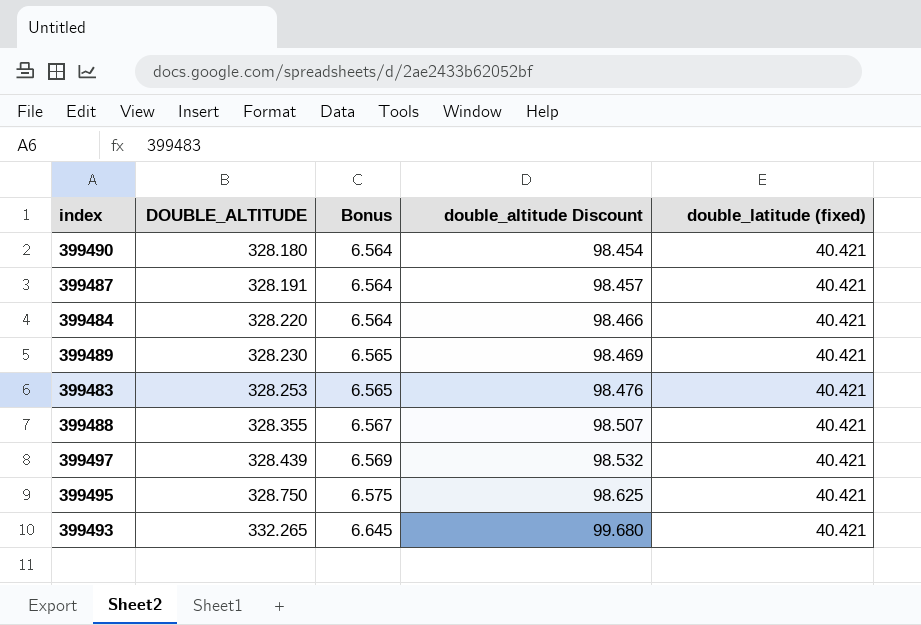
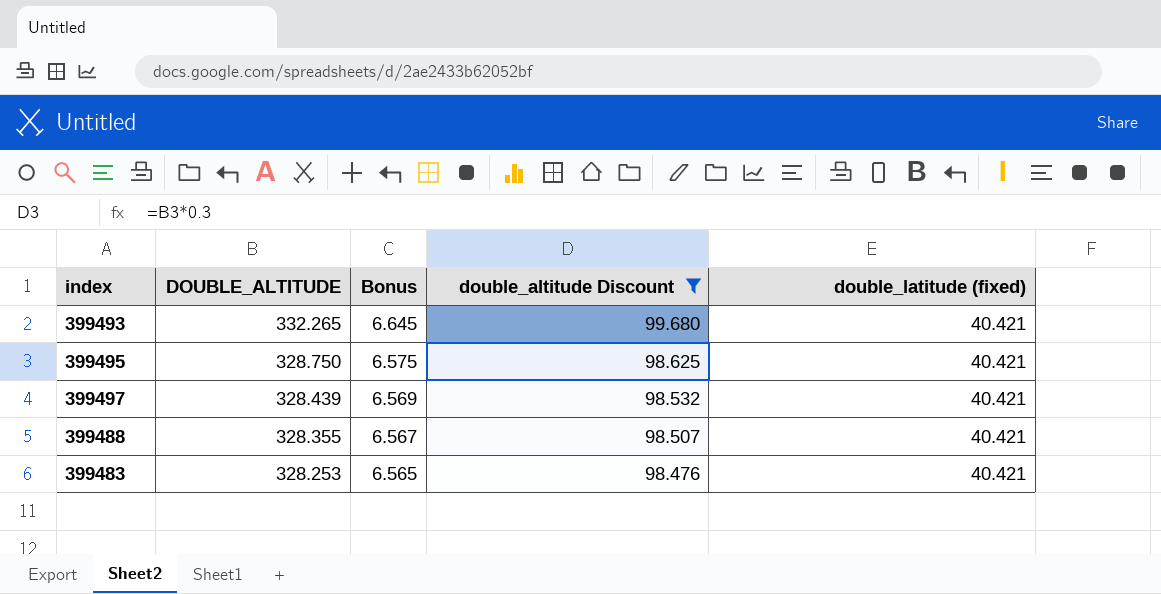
filter: none -> double_altitude Discount >= 98.476
row order: DOUBLE_ALTITUDE ascending -> DOUBLE_ALTITUDE descending

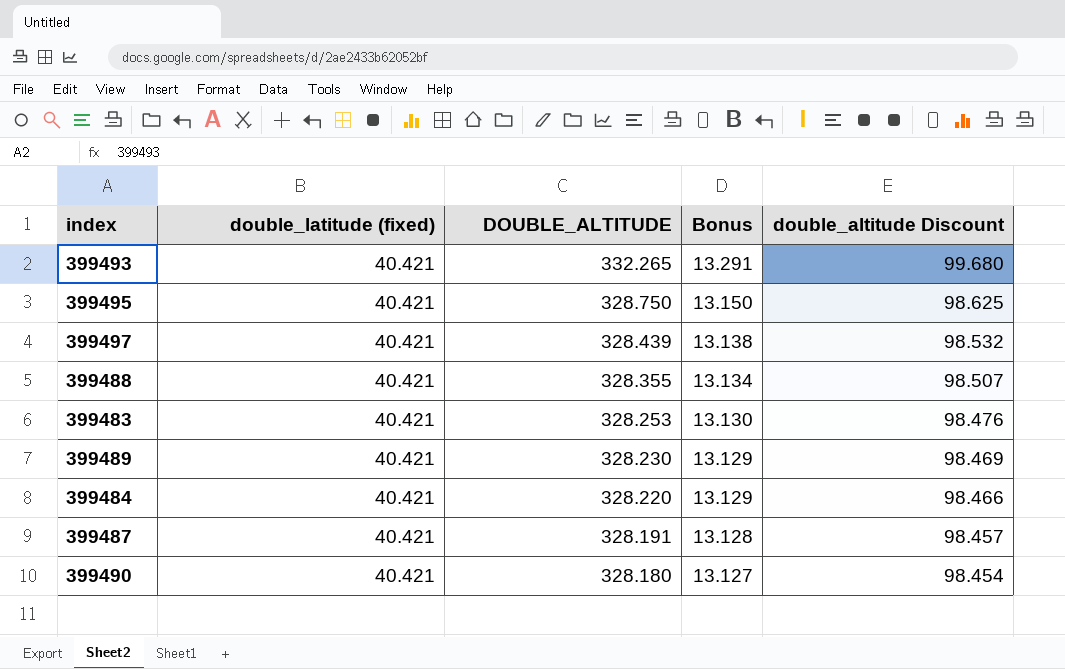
filter: double_altitude Discount >= 98.476 -> none
column double_latitude (fixed) | position: 5 -> 2
column Bonus | formula: [DOUBLE_ALTITUDE] * 0.02 -> [DOUBLE_ALTITUDE] * 0.04

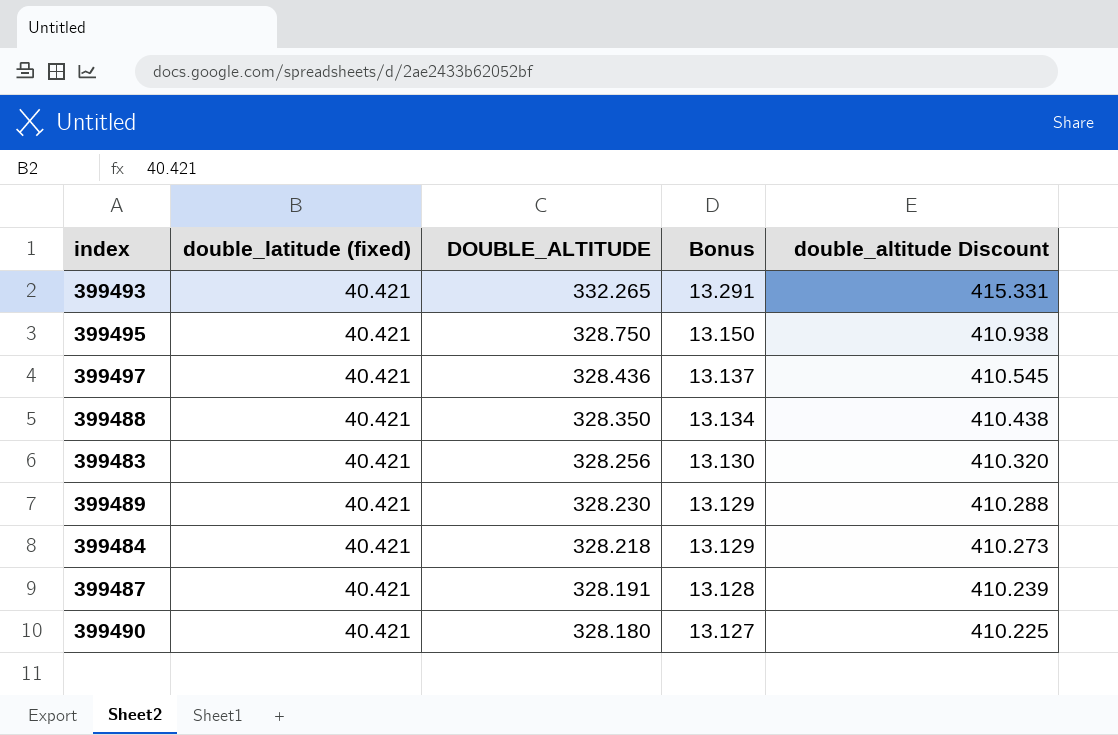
column double_altitude Discount | formula: [DOUBLE_ALTITUDE] * 0.3 -> [DOUBLE_ALTITUDE] * 1.25
399497 | DOUBLE_ALTITUDE: 328.439 -> 328.436
399497 | Bonus: 13.138 -> 13.137
399488 | DOUBLE_ALTITUDE: 328.355 -> 328.350
399483 | DOUBLE_ALTITUDE: 328.253 -> 328.256
399484 | DOUBLE_ALTITUDE: 328.220 -> 328.218

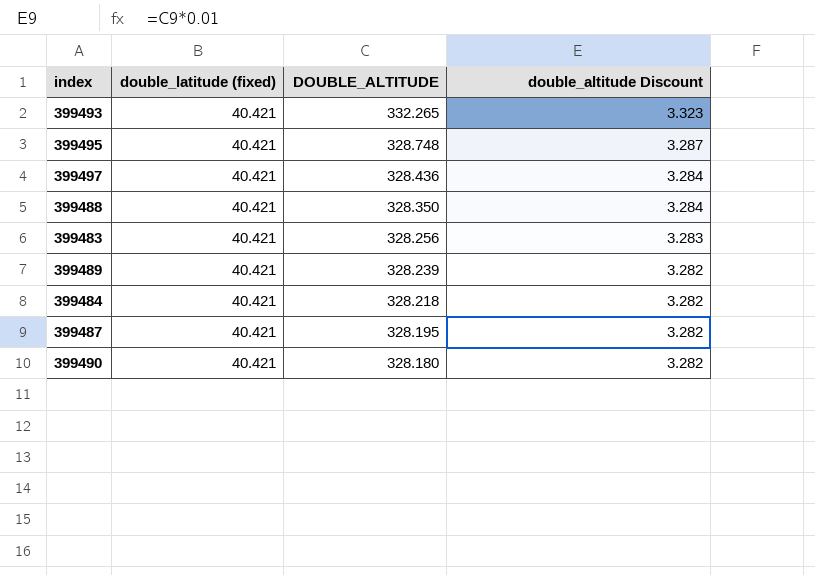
column Bonus | formula: [DOUBLE_ALTITUDE] * 0.04 -> none
column double_altitude Discount | formula: [DOUBLE_ALTITUDE] * 1.25 -> [DOUBLE_ALTITUDE] * 0.01
399495 | DOUBLE_ALTITUDE: 328.750 -> 328.748
399489 | DOUBLE_ALTITUDE: 328.230 -> 328.239
399487 | DOUBLE_ALTITUDE: 328.191 -> 328.195

